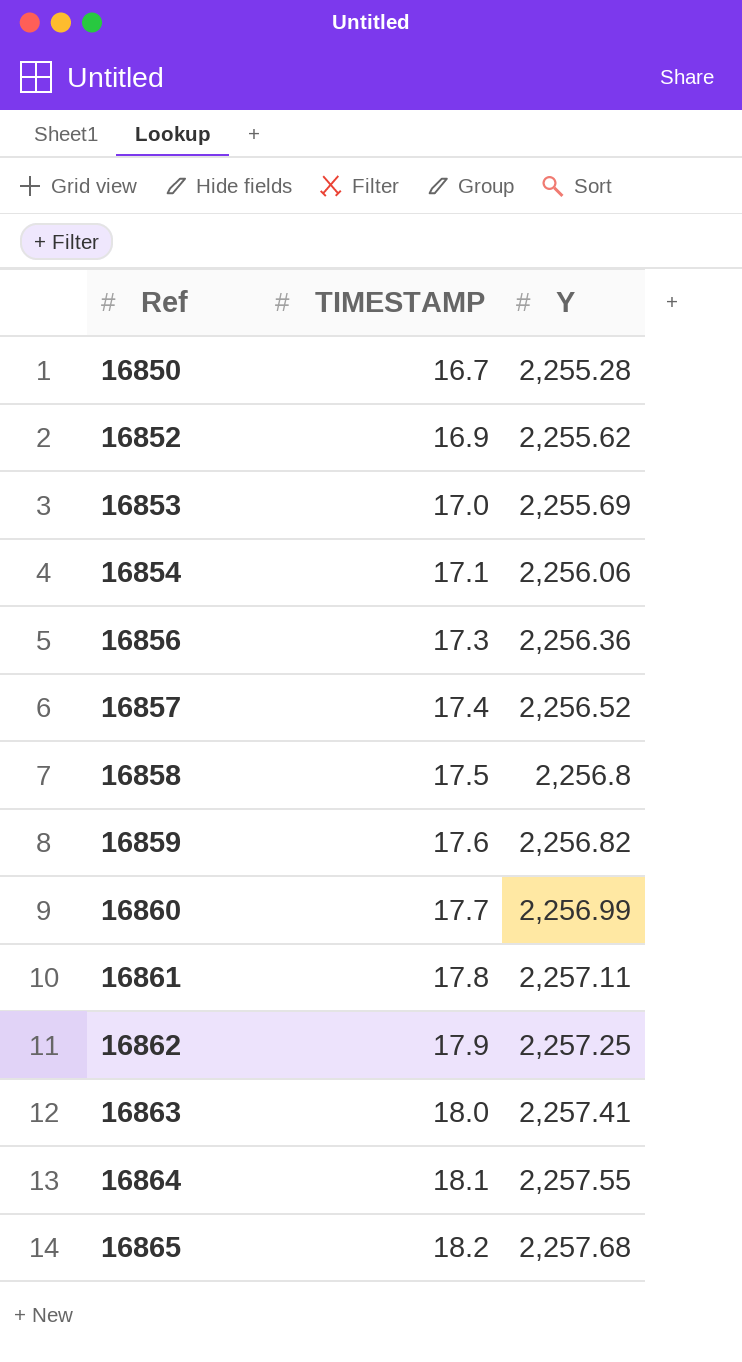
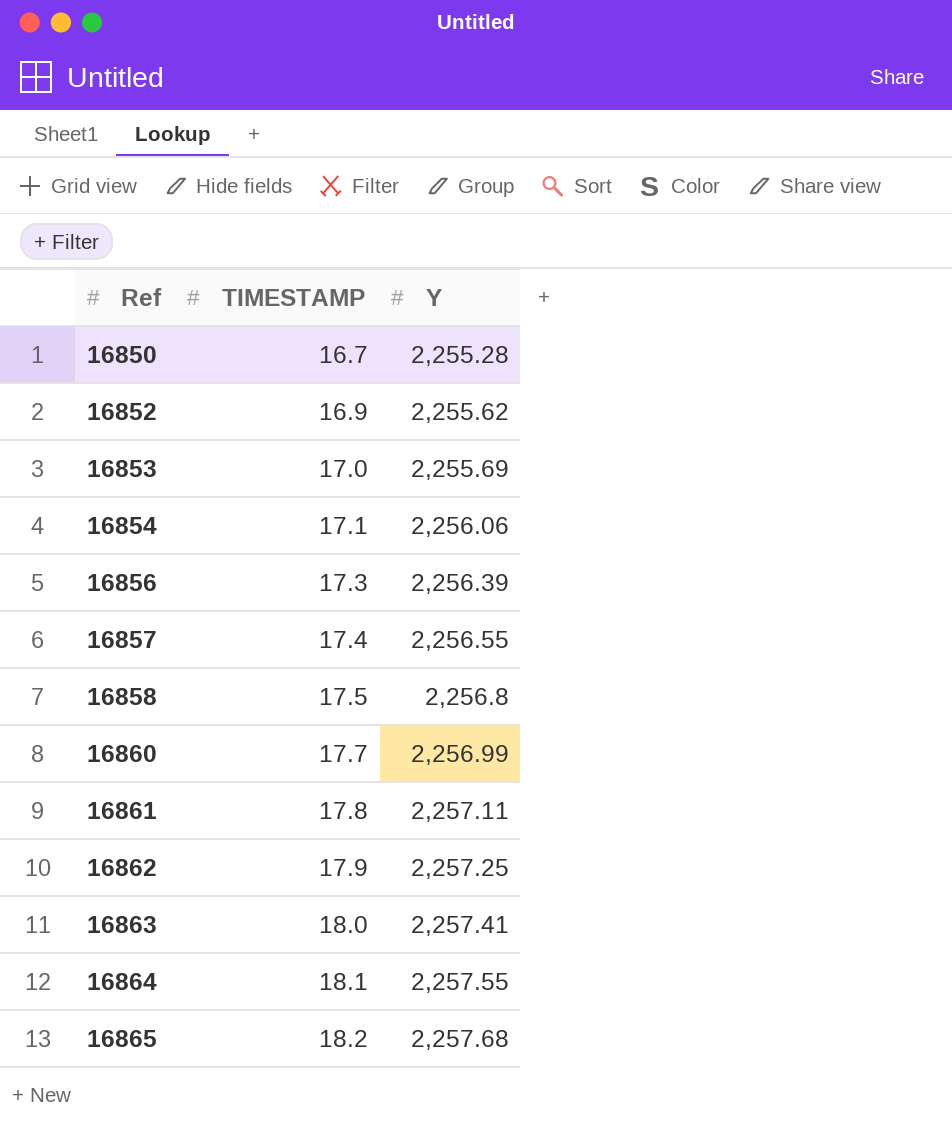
row 16859: 17.6 | 2,256.82 -> none
16856 | Y: 2,256.36 -> 2,256.39
16857 | Y: 2,256.52 -> 2,256.55

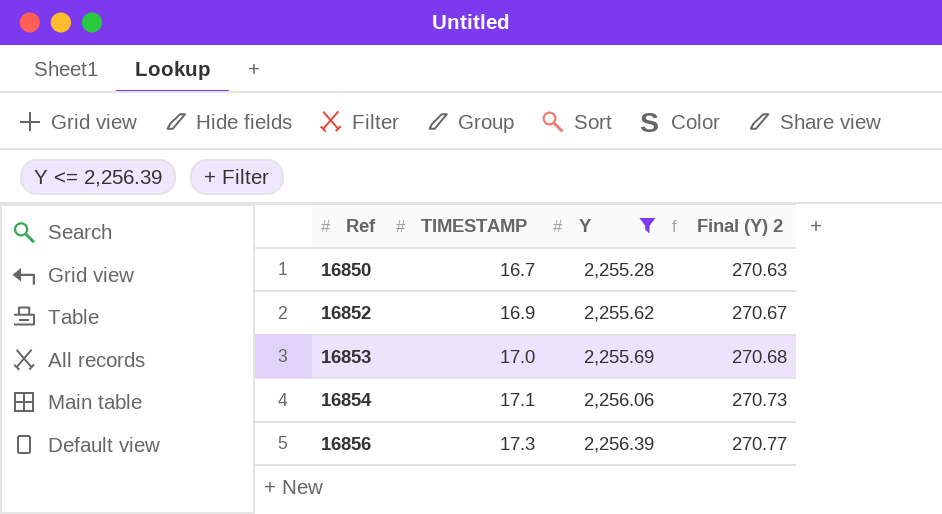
filter: none -> Y <= 2,256.39
column Final (Y) 2 | formula: none -> [Y] * 0.12

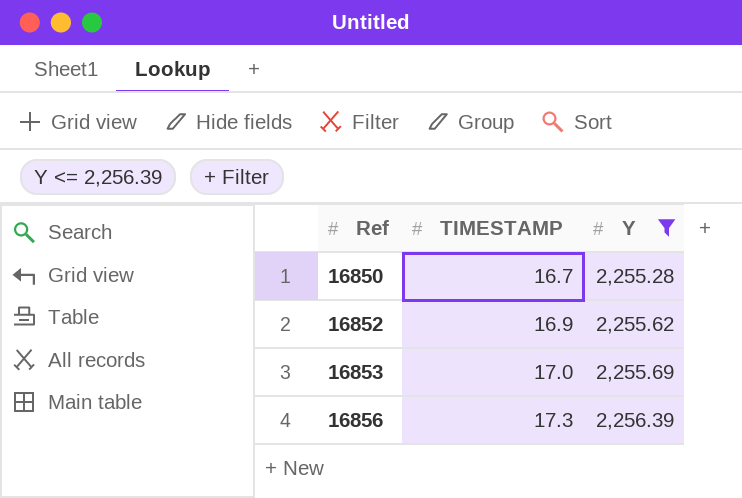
column Final (Y) 2 | formula: [Y] * 0.12 -> none
row 16854: 17.1 | 2,256.06 | 270.73 -> none

